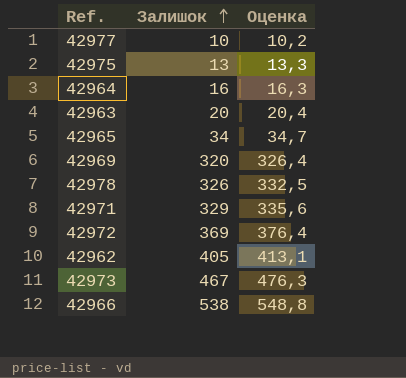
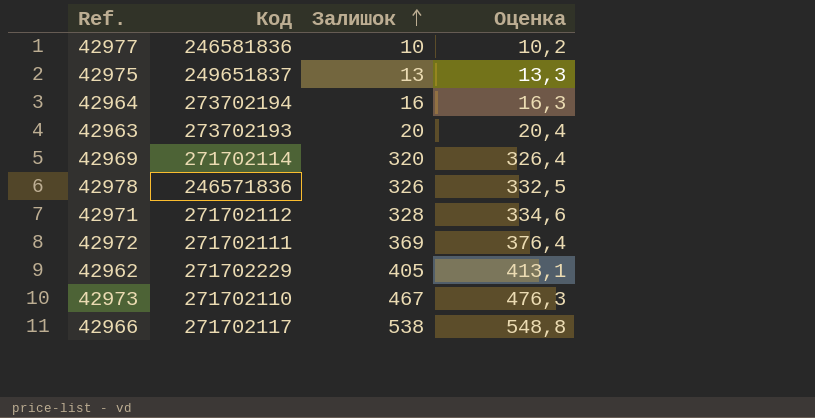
column Код | position: none -> 2
row 42965: 34 | 34,7 -> none
42971 | Залишок: 329 -> 328
42971 | Оценка: 335,6 -> 334,6

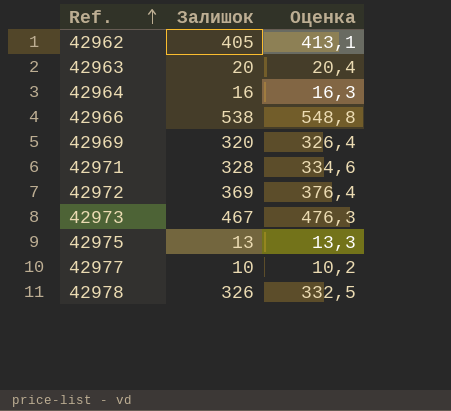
row order: Залишок ascending -> Ref. ascending
column Код | position: 2 -> none

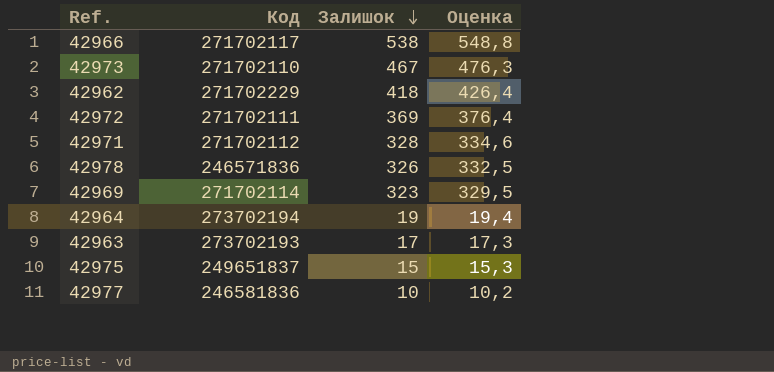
row order: Ref. ascending -> Залишок descending
column Код | position: none -> 2
42962 | Залишок: 405 -> 418
42962 | Оценка: 413,1 -> 426,4
42969 | Залишок: 320 -> 323
42969 | Оценка: 326,4 -> 329,5
42964 | Залишок: 16 -> 19
42964 | Оценка: 16,3 -> 19,4
42963 | Залишок: 20 -> 17
42963 | Оценка: 20,4 -> 17,3
42975 | Залишок: 13 -> 15
42975 | Оценка: 13,3 -> 15,3

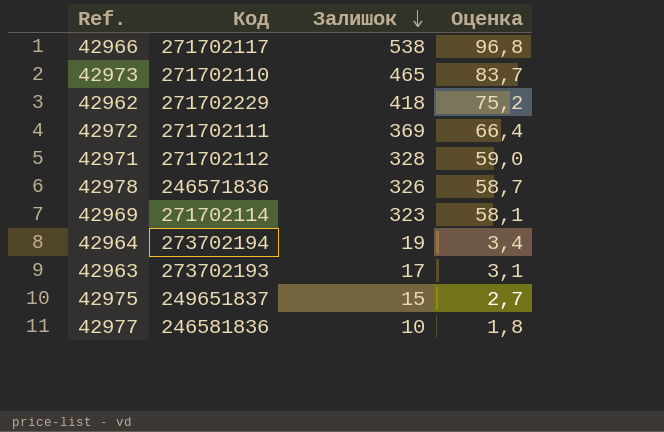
column Оценка | formula: [Залишок] * 1,02 -> [Залишок] * 0,18
42973 | Залишок: 467 -> 465

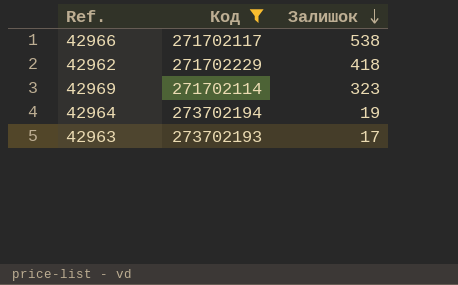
filter: none -> Код >= 271702114
column Оценка | formula: [Залишок] * 0,18 -> none

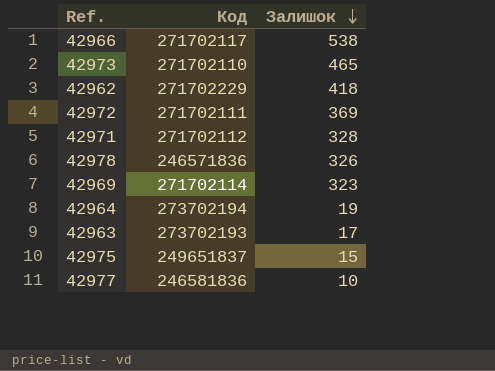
filter: Код >= 271702114 -> none

